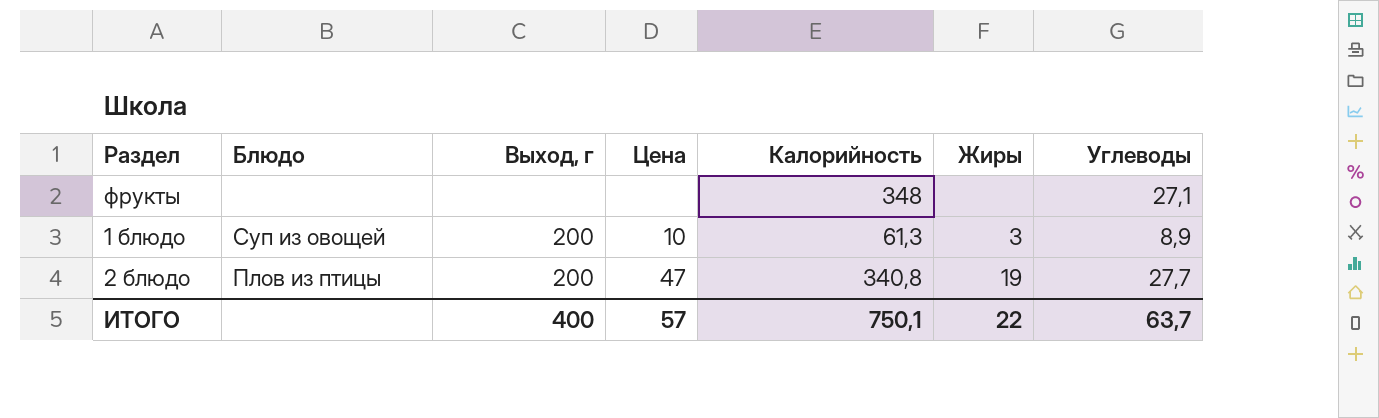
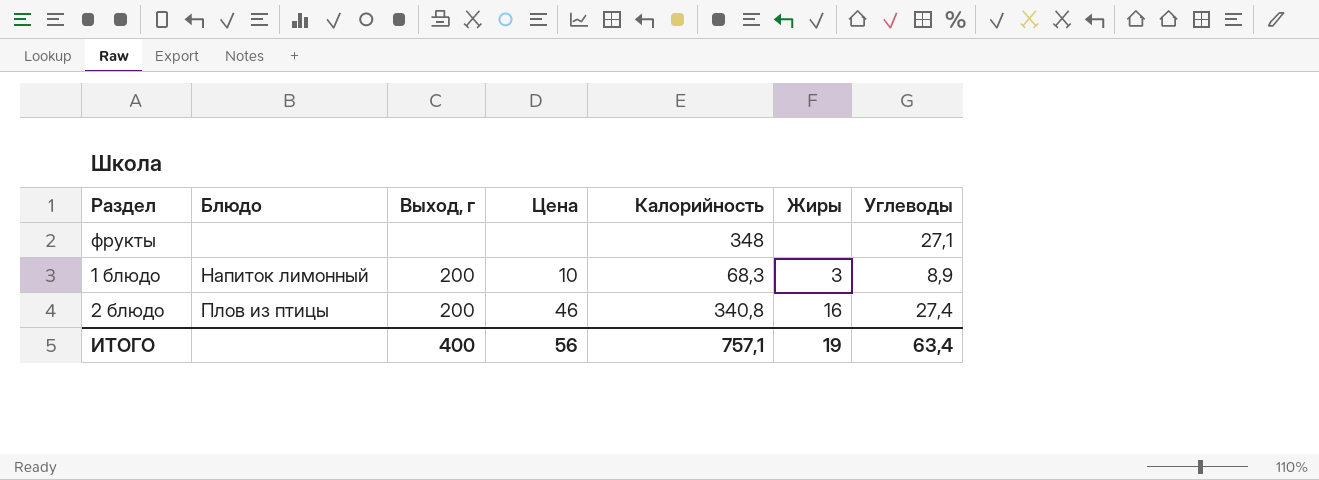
1 блюдо | Блюдо: Суп из овощей -> Напиток лимонный
1 блюдо | Калорийность: 61,3 -> 68,3
2 блюдо | Цена: 47 -> 46
2 блюдо | Жиры: 19 -> 16
2 блюдо | Углеводы: 27,7 -> 27,4
ИТОГО | Цена: 57 -> 56
ИТОГО | Калорийность: 750,1 -> 757,1
ИТОГО | Жиры: 22 -> 19
ИТОГО | Углеводы: 63,7 -> 63,4

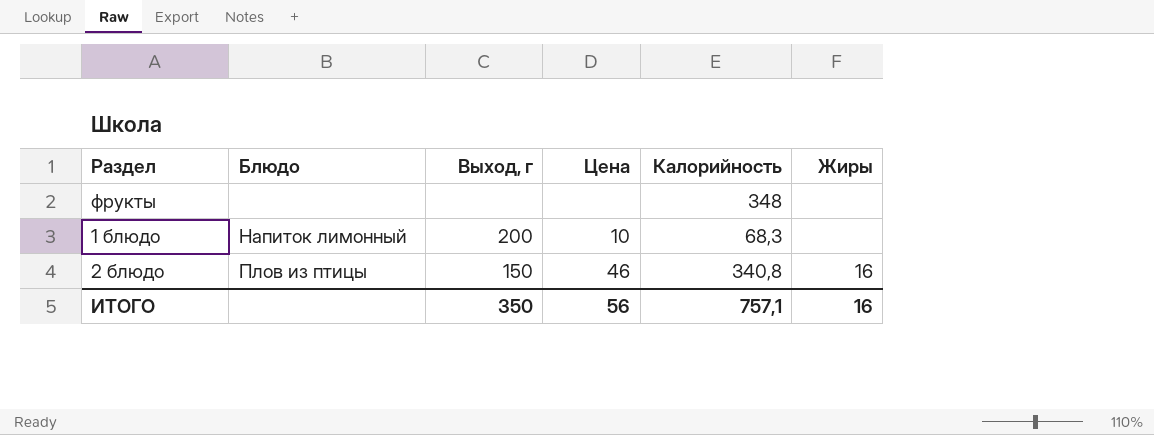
column Углеводы | position: 7 -> none
1 блюдо | Жиры: 3 -> none
2 блюдо | Выход, г: 200 -> 150
ИТОГО | Выход, г: 400 -> 350
ИТОГО | Жиры: 19 -> 16

